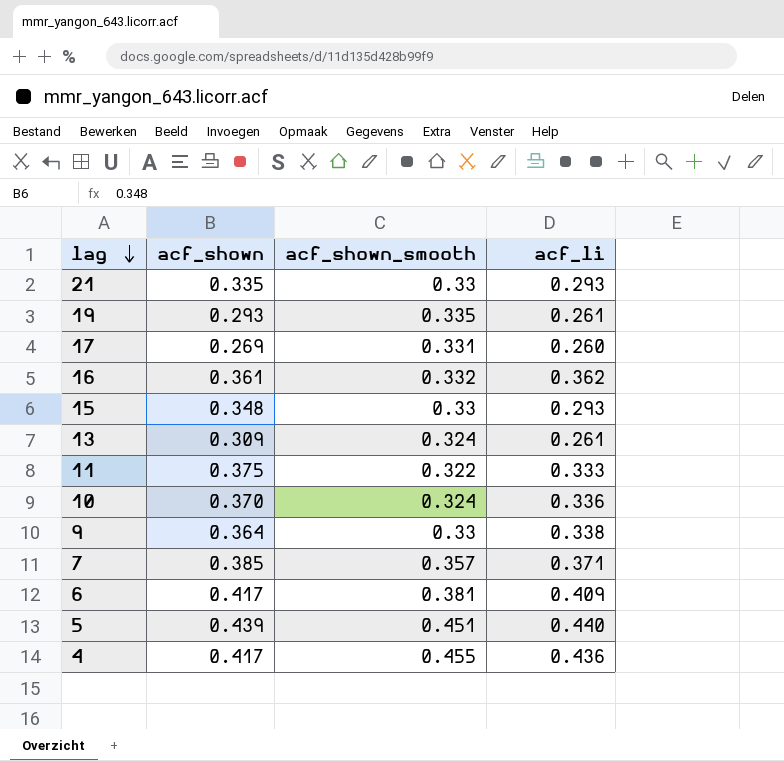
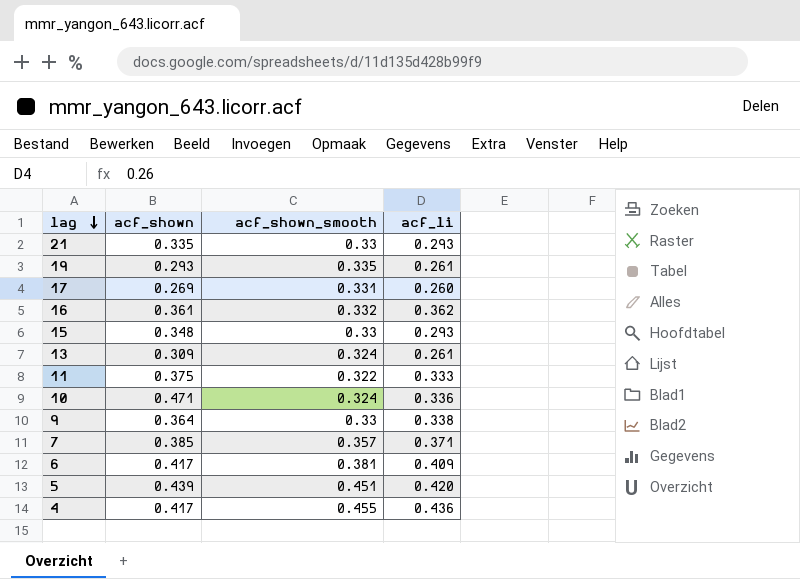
10 | acf_shown: 0.370 -> 0.471
5 | acf_li: 0.440 -> 0.420

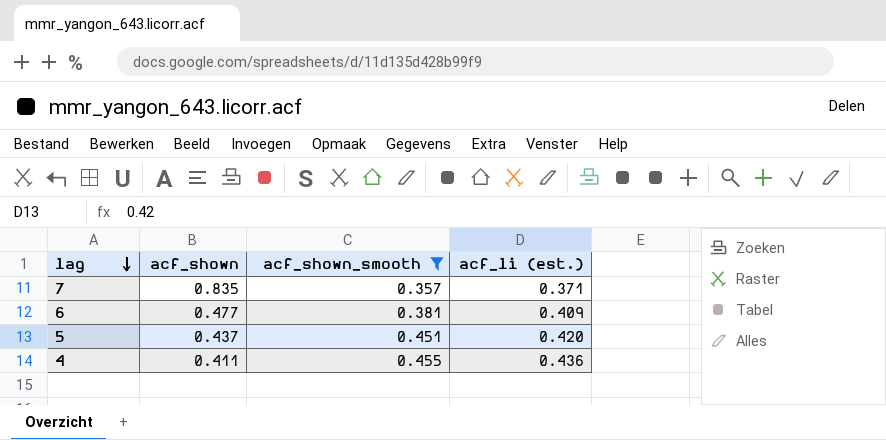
filter: none -> acf_shown_smooth >= 0.357
column name: acf_li -> acf_li (est.)
7 | acf_shown: 0.385 -> 0.835
6 | acf_shown: 0.417 -> 0.477
5 | acf_shown: 0.439 -> 0.437
4 | acf_shown: 0.417 -> 0.411

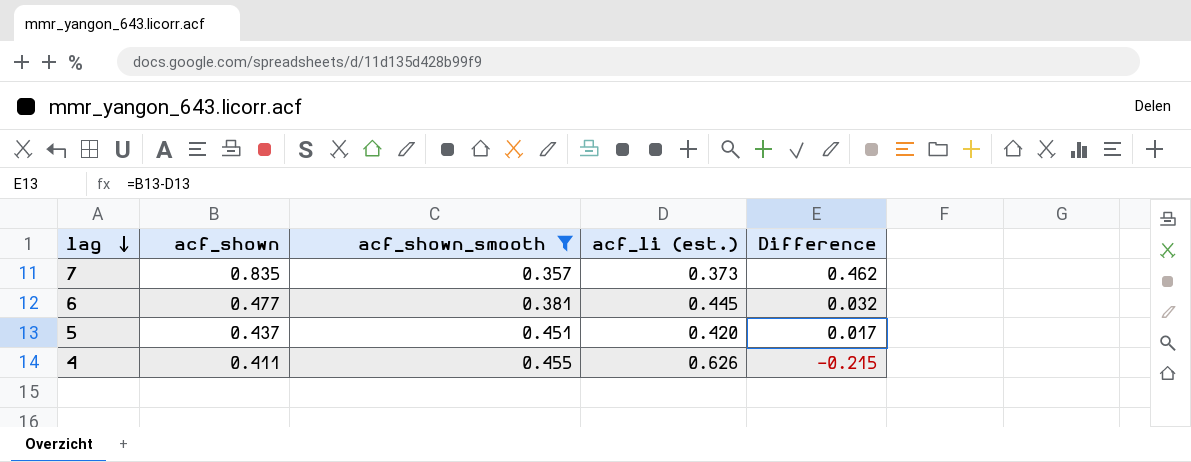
column Difference | formula: none -> [acf_shown] - [acf_li (est.)]
7 | acf_li (est.): 0.371 -> 0.373
6 | acf_li (est.): 0.409 -> 0.445
4 | acf_li (est.): 0.436 -> 0.626

